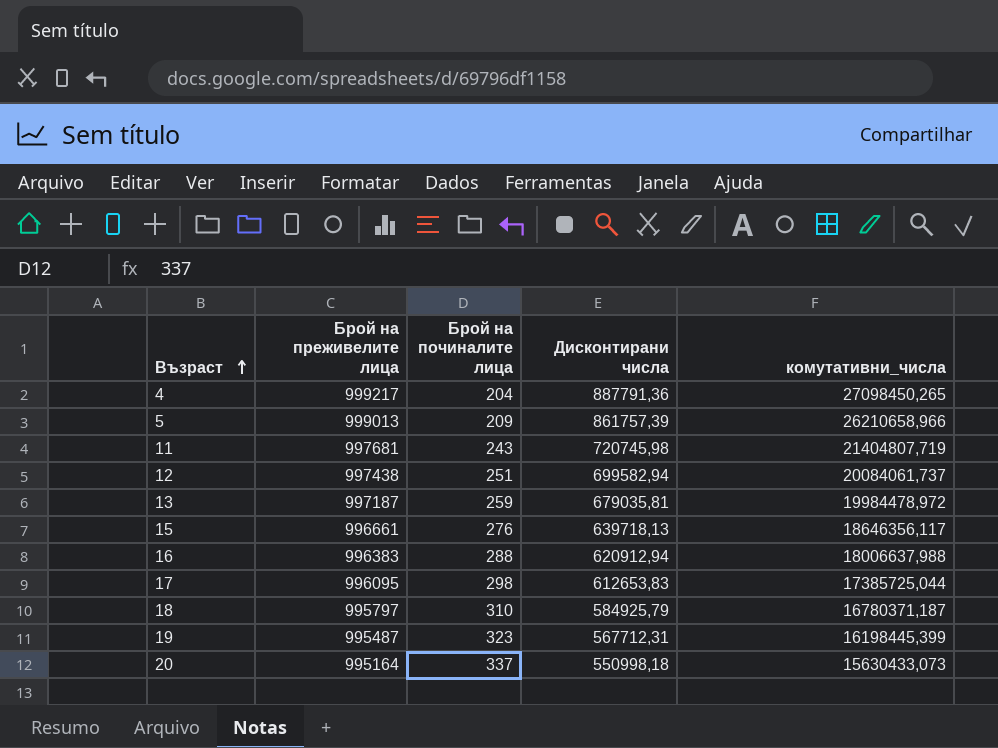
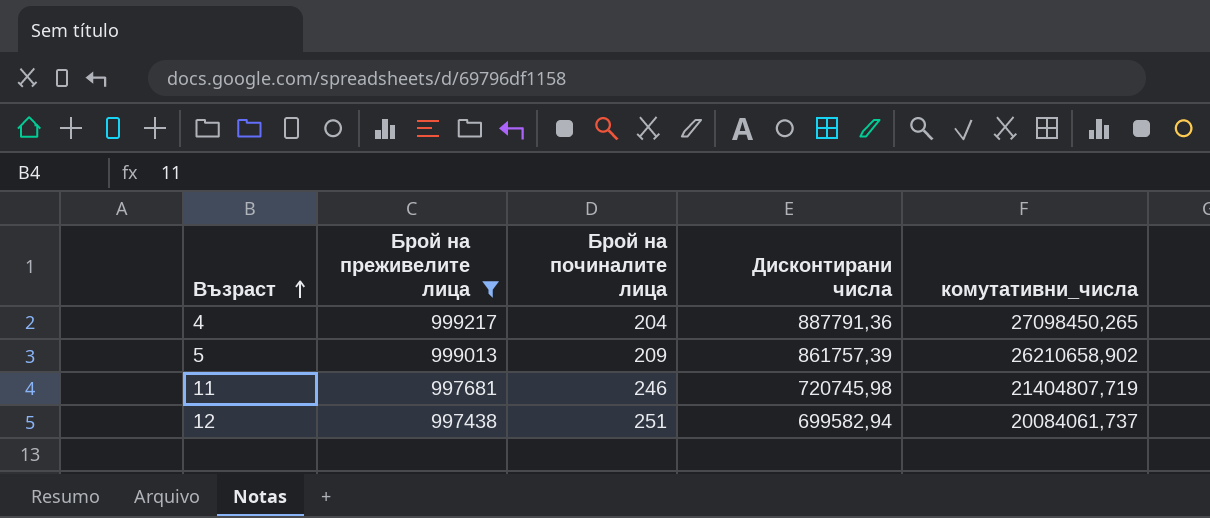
filter: none -> Брой на преживелите лица >= 997438
5 | комутативни_числа: 26210658,966 -> 26210658,902
11 | Брой на починалите лица: 243 -> 246

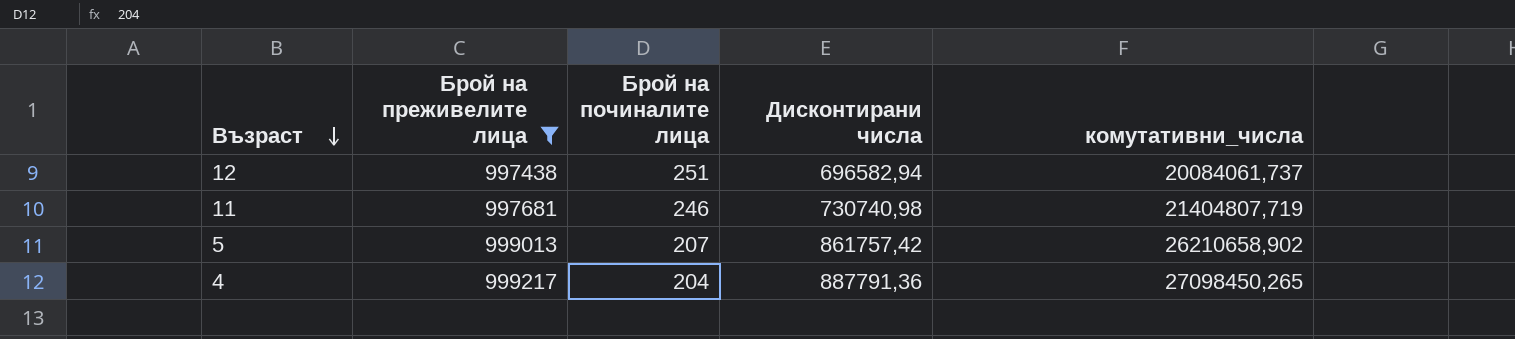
row order: Възраст ascending -> Възраст descending
12 | Дисконтирани числа: 699582,94 -> 696582,94
11 | Дисконтирани числа: 720745,98 -> 730740,98
5 | Брой на починалите лица: 209 -> 207
5 | Дисконтирани числа: 861757,39 -> 861757,42

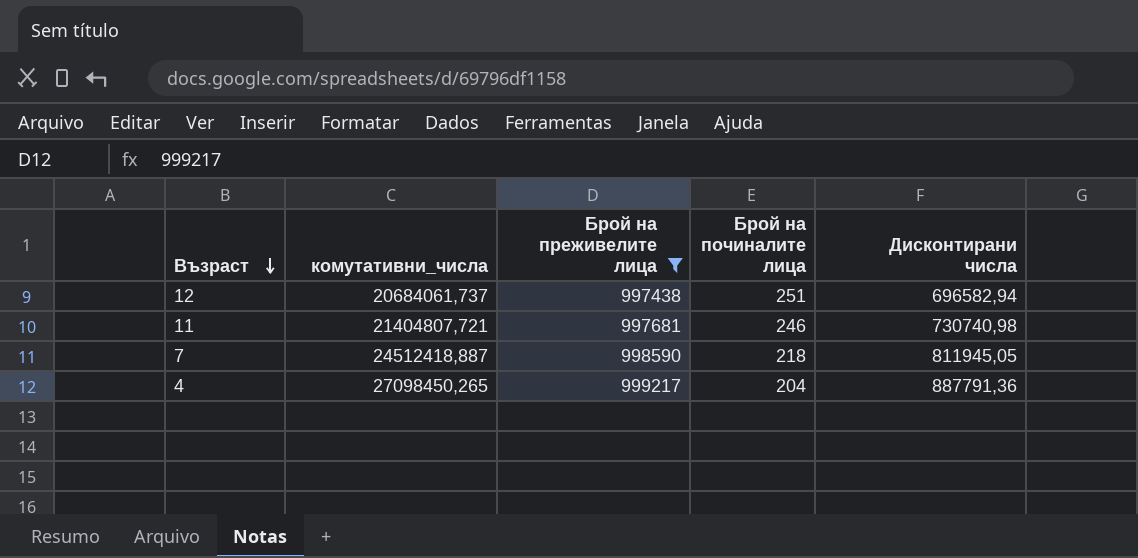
column комутативни_числа | position: 5 -> 2
row 5: 999013 | 207 | 861757,42 | 26210658,902 -> none
12 | комутативни_числа: 20084061,737 -> 20684061,737
11 | комутативни_числа: 21404807,719 -> 21404807,721
row 7: none -> 24512418,887 | 998590 | 218 | 811945,05

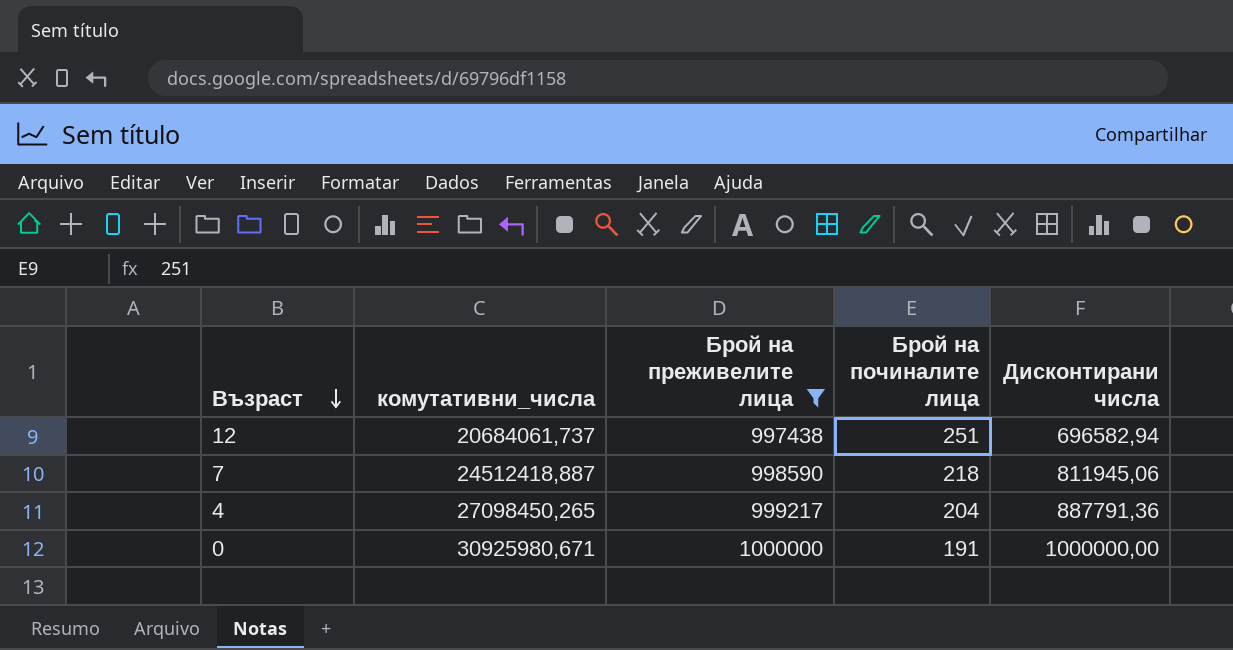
row 11: 21404807,721 | 997681 | 246 | 730740,98 -> none
7 | Дисконтирани числа: 811945,05 -> 811945,06
row 0: none -> 30925980,671 | 1000000 | 191 | 1000000,00

